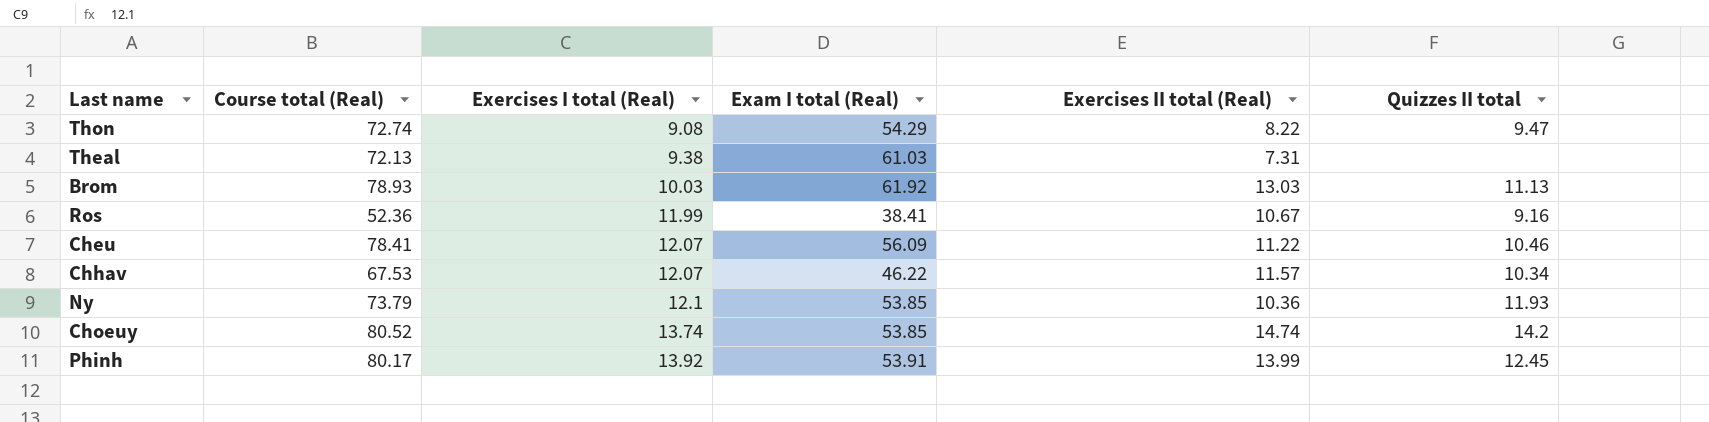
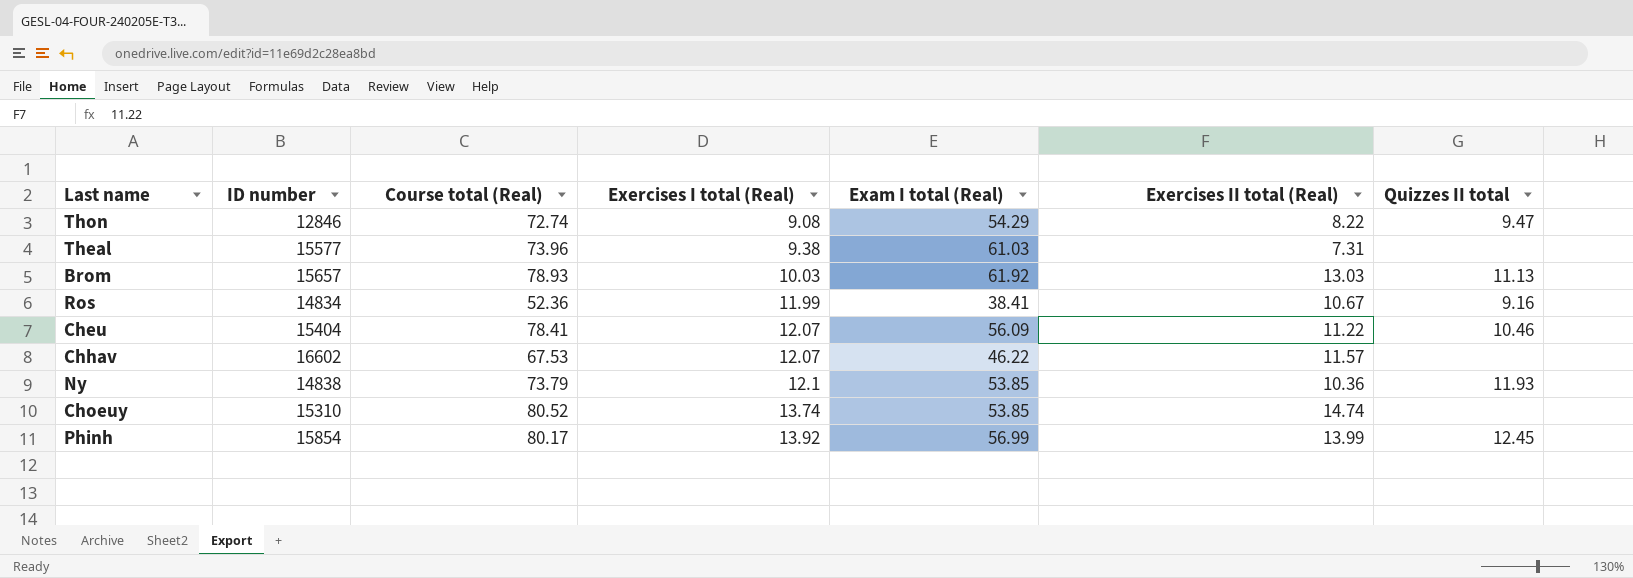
column ID number | position: none -> 2
Theal | Course total (Real): 72.13 -> 73.96
Chhav | Quizzes II total: 10.34 -> none
Choeuy | Quizzes II total: 14.2 -> none
Phinh | Exam I total (Real): 53.91 -> 56.99

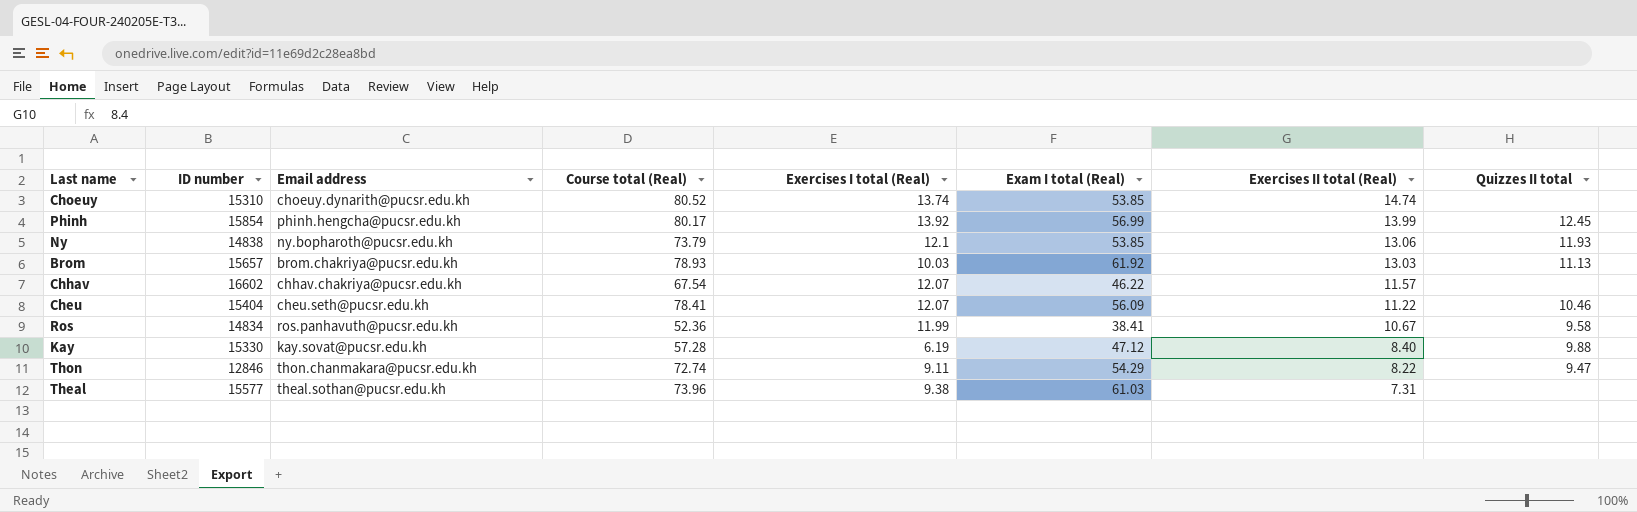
row order: Exercises I total (Real) ascending -> Exercises II total (Real) descending
column Email address | position: none -> 3
Ny | Exercises II total (Real): 10.36 -> 13.06
Chhav | Course total (Real): 67.53 -> 67.54
Ros | Quizzes II total: 9.16 -> 9.58
row Kay: none -> 15330 | kay.sovat@pucsr.edu.kh | 57.28 | 6.19 | 47.12 | 8.40 | 9.88
Thon | Exercises I total (Real): 9.08 -> 9.11

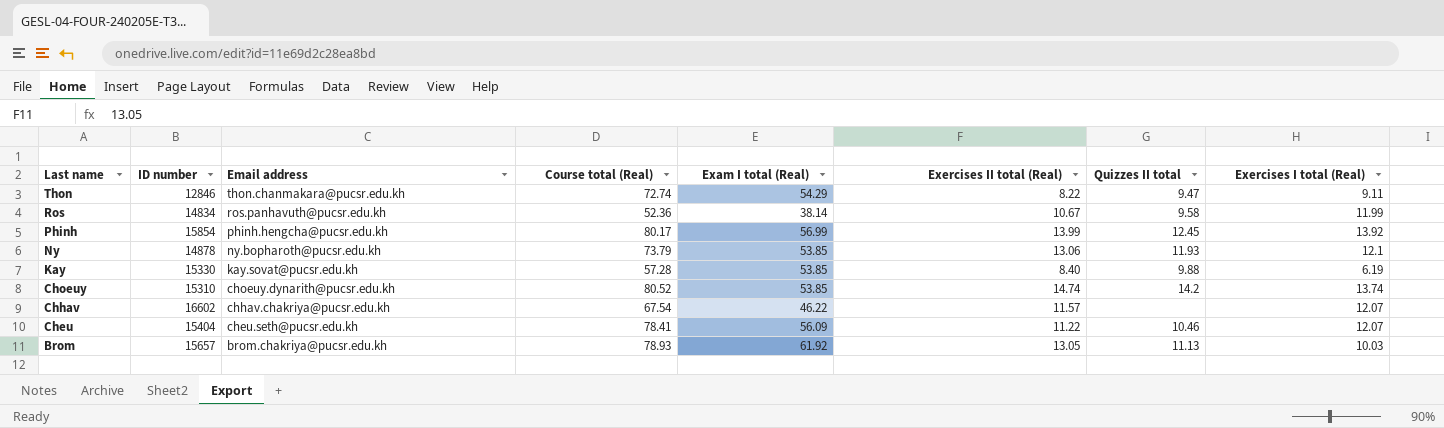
row order: Exercises II total (Real) descending -> Last name descending
column Exercises I total (Real) | position: 5 -> 8
row Theal: 15577 | theal.sothan@pucsr.edu.kh | 73.96 | 9.38 | 61.03 | 7.31 | none -> none
Ros | Exam I total (Real): 38.41 -> 38.14
Ny | ID number: 14838 -> 14878
Kay | Exam I total (Real): 47.12 -> 53.85
Choeuy | Quizzes II total: none -> 14.2
Brom | Exercises II total (Real): 13.03 -> 13.05

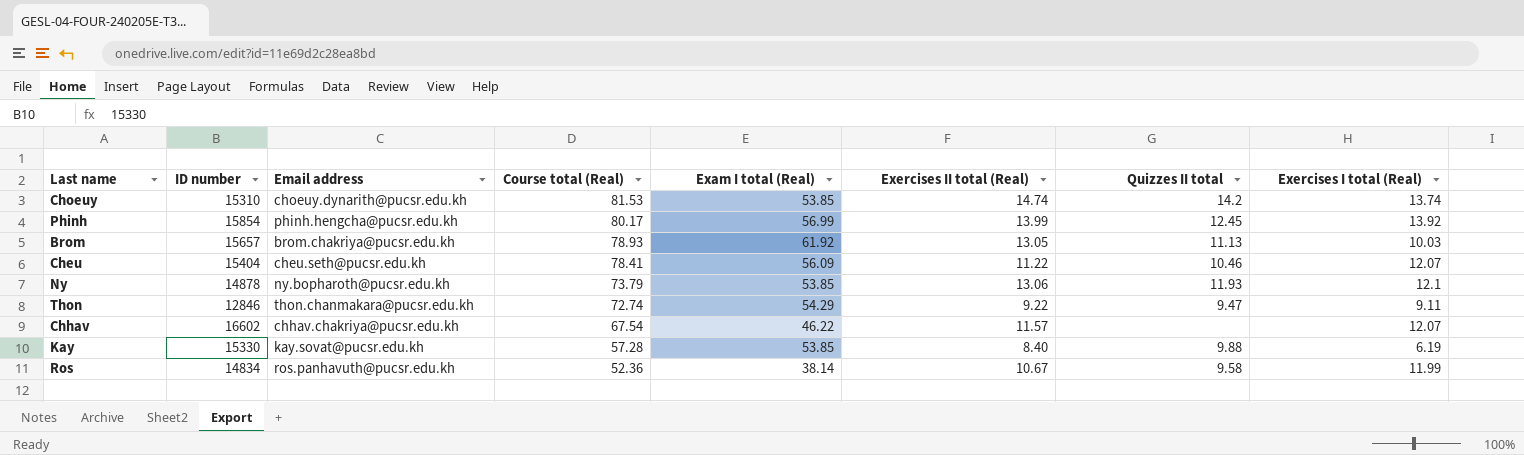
row order: Last name descending -> Course total (Real) descending
Choeuy | Course total (Real): 80.52 -> 81.53
Thon | Exercises II total (Real): 8.22 -> 9.22

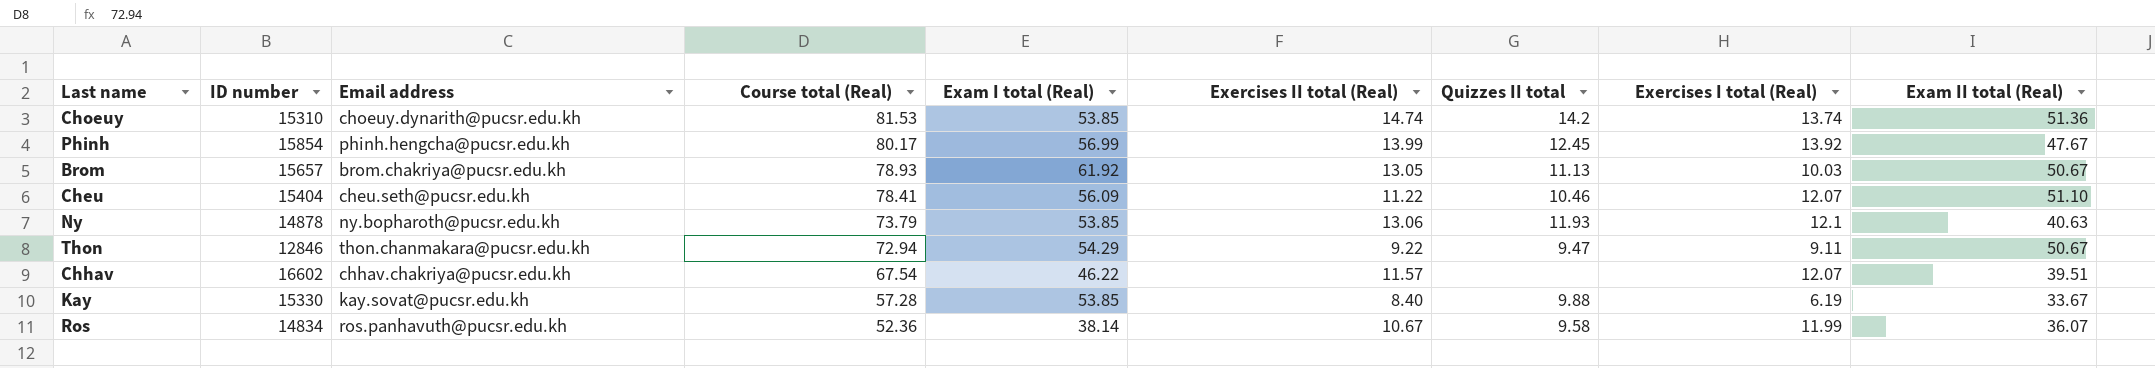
column Exam II total (Real) | position: none -> 9
Thon | Course total (Real): 72.74 -> 72.94

